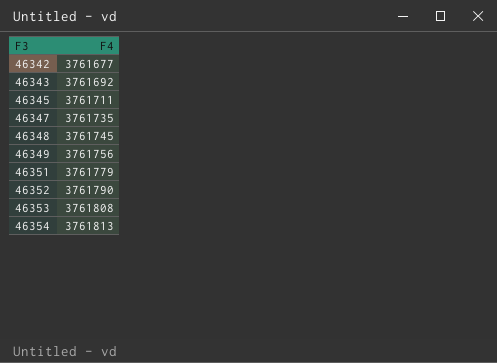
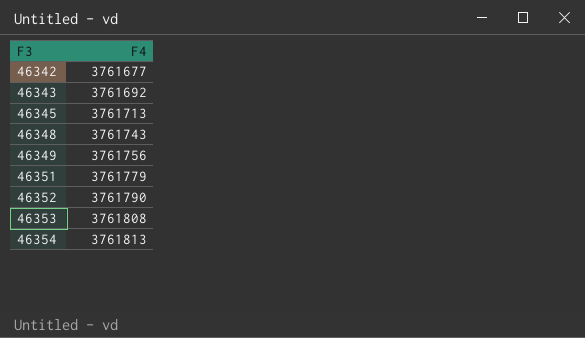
row 46347: 3761735 -> none
46345 | F4: 3761711 -> 3761713
46348 | F4: 3761745 -> 3761743

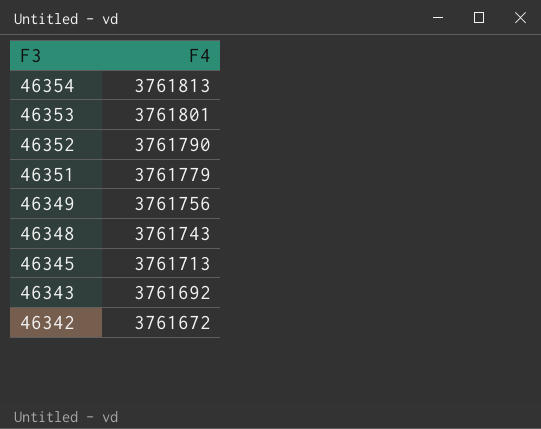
row order: F3 ascending -> F3 descending
46353 | F4: 3761808 -> 3761801
46342 | F4: 3761677 -> 3761672

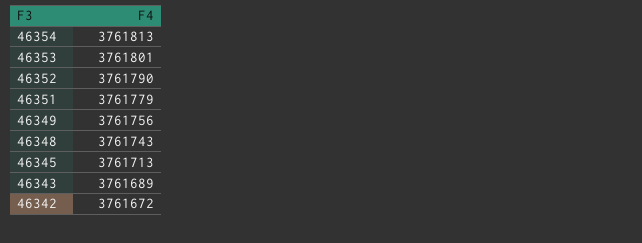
46343 | F4: 3761692 -> 3761689

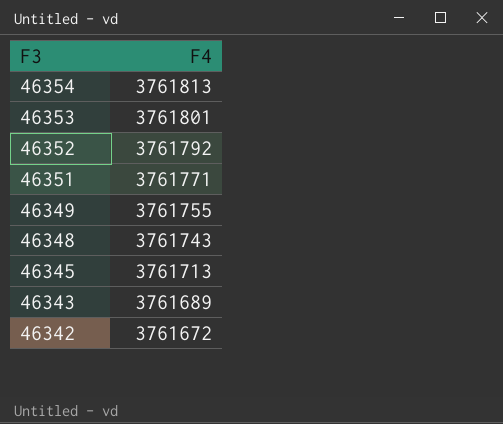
46352 | F4: 3761790 -> 3761792
46351 | F4: 3761779 -> 3761771
46349 | F4: 3761756 -> 3761755

